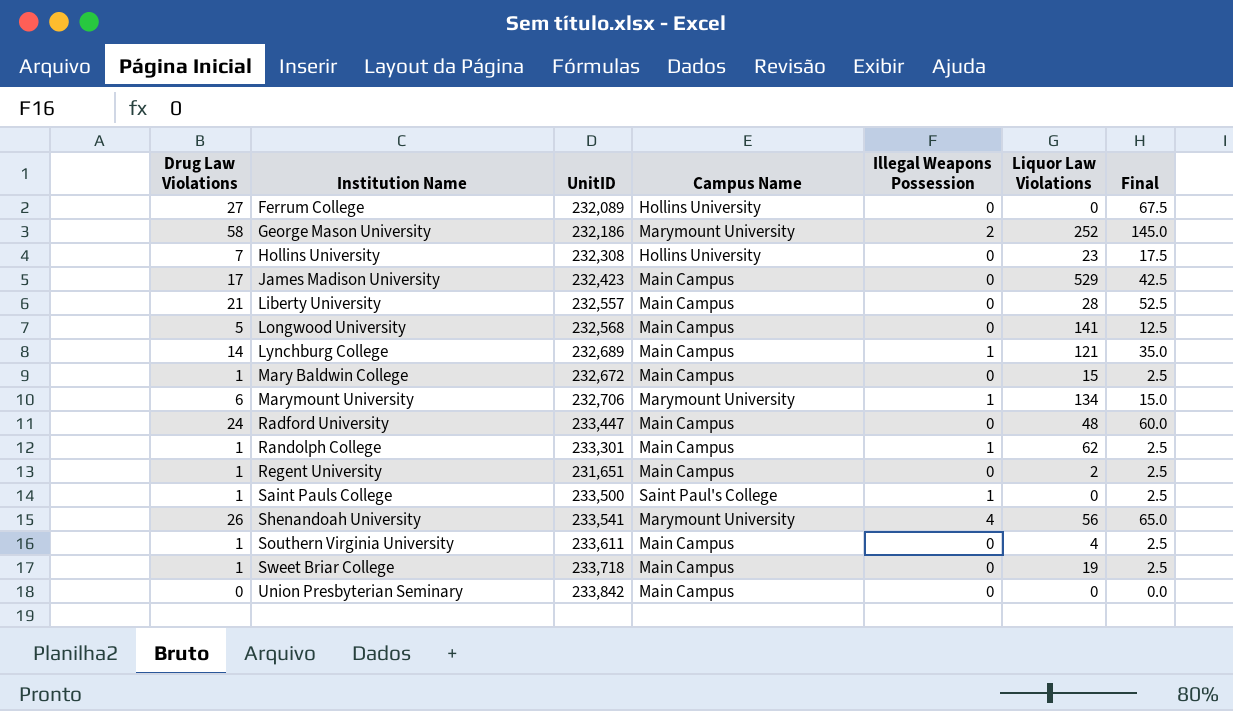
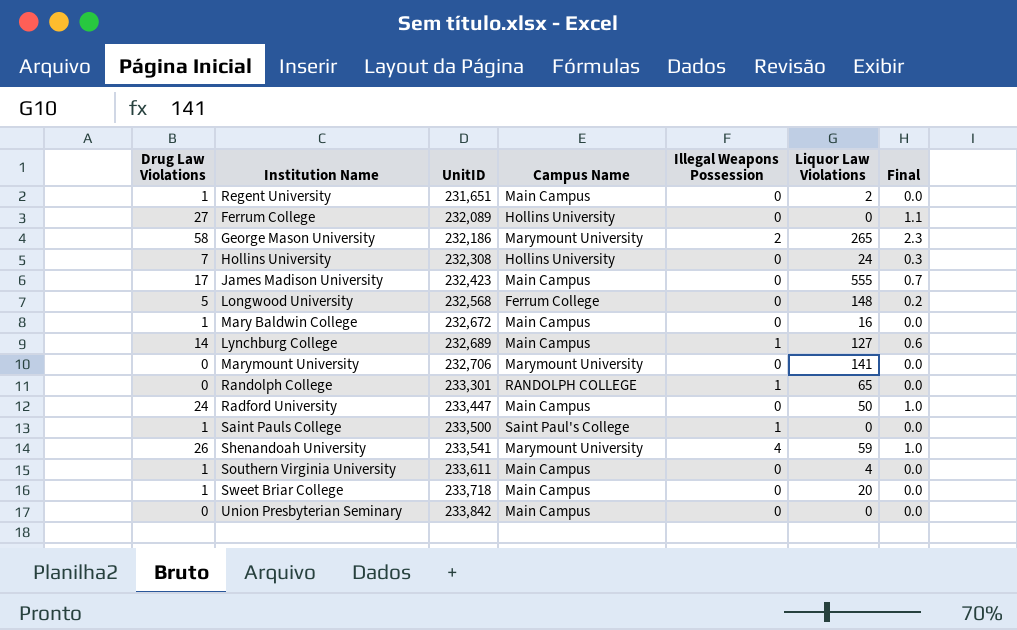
row order: Institution Name ascending -> UnitID ascending
column Final | formula: [Drug Law Violations] * 2.5 -> [Drug Law Violations] * 0.04
row Liberty University: 21 | 232,557 | Main Campus | 0 | 28 | 52.5 -> none
George Mason University | Liquor Law Violations: 252 -> 265
Hollins University | Liquor Law Violations: 23 -> 24
James Madison University | Liquor Law Violations: 529 -> 555
Longwood University | Campus Name: Main Campus -> Ferrum College
Longwood University | Liquor Law Violations: 141 -> 148
Mary Baldwin College | Liquor Law Violations: 15 -> 16
Lynchburg College | Liquor Law Violations: 121 -> 127
Marymount University | Drug Law Violations: 6 -> 0
Marymount University | Illegal Weapons Possession: 1 -> 0
Marymount University | Liquor Law Violations: 134 -> 141
Randolph College | Drug Law Violations: 1 -> 0
Randolph College | Campus Name: Main Campus -> RANDOLPH COLLEGE
Randolph College | Liquor Law Violations: 62 -> 65
Radford University | Liquor Law Violations: 48 -> 50
Shenandoah University | Liquor Law Violations: 56 -> 59
Sweet Briar College | Liquor Law Violations: 19 -> 20

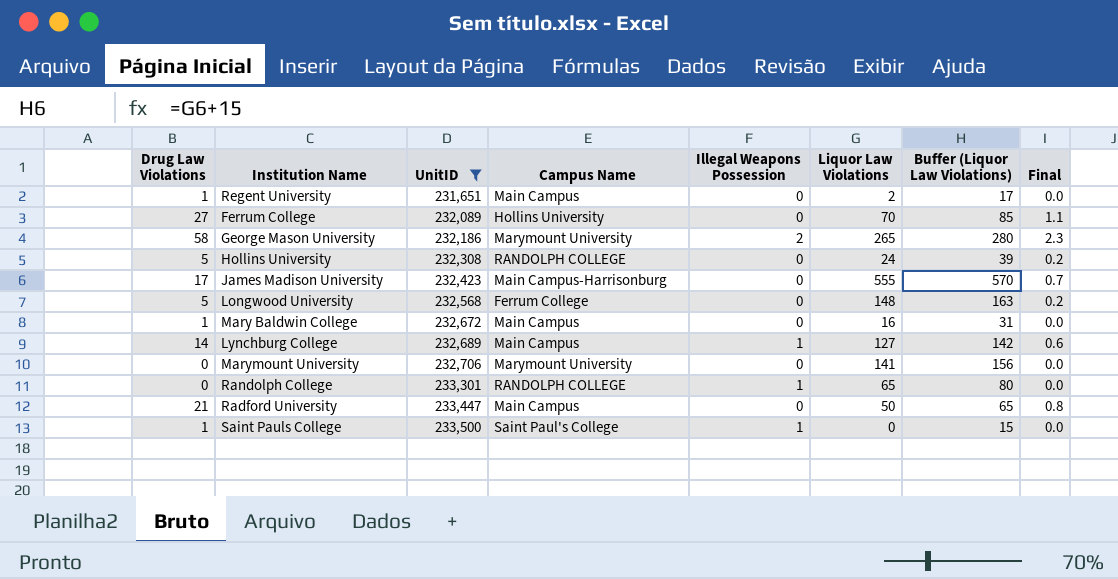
filter: none -> UnitID <= 233,500
column Buffer (Liquor Law Violations) | formula: none -> [Liquor Law Violations] + 15
Ferrum College | Liquor Law Violations: 0 -> 70
Hollins University | Drug Law Violations: 7 -> 5
Hollins University | Campus Name: Hollins University -> RANDOLPH COLLEGE
Hollins University | Final: 0.3 -> 0.2
James Madison University | Campus Name: Main Campus -> Main Campus-Harrisonburg
Radford University | Drug Law Violations: 24 -> 21
Radford University | Final: 1.0 -> 0.8

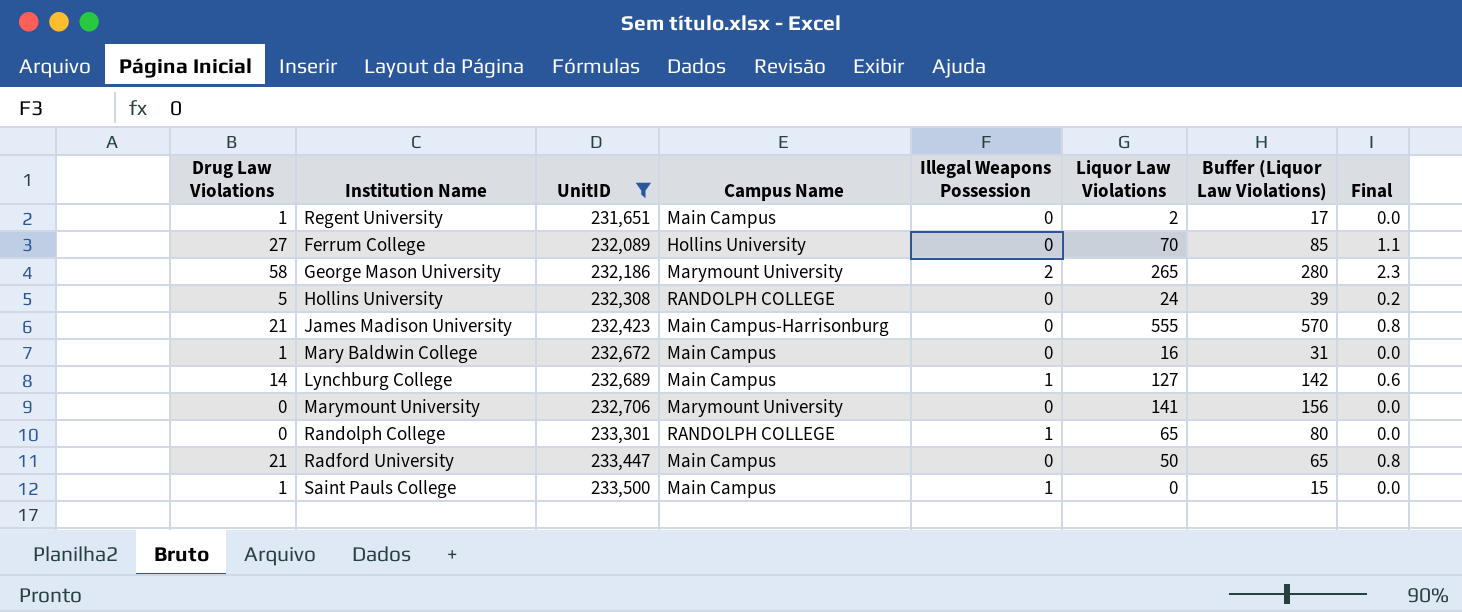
row Longwood University: 5 | 232,568 | Ferrum College | 0 | 148 | 163 | 0.2 -> none
James Madison University | Drug Law Violations: 17 -> 21
James Madison University | Final: 0.7 -> 0.8
Saint Pauls College | Campus Name: Saint Paul's College -> Main Campus

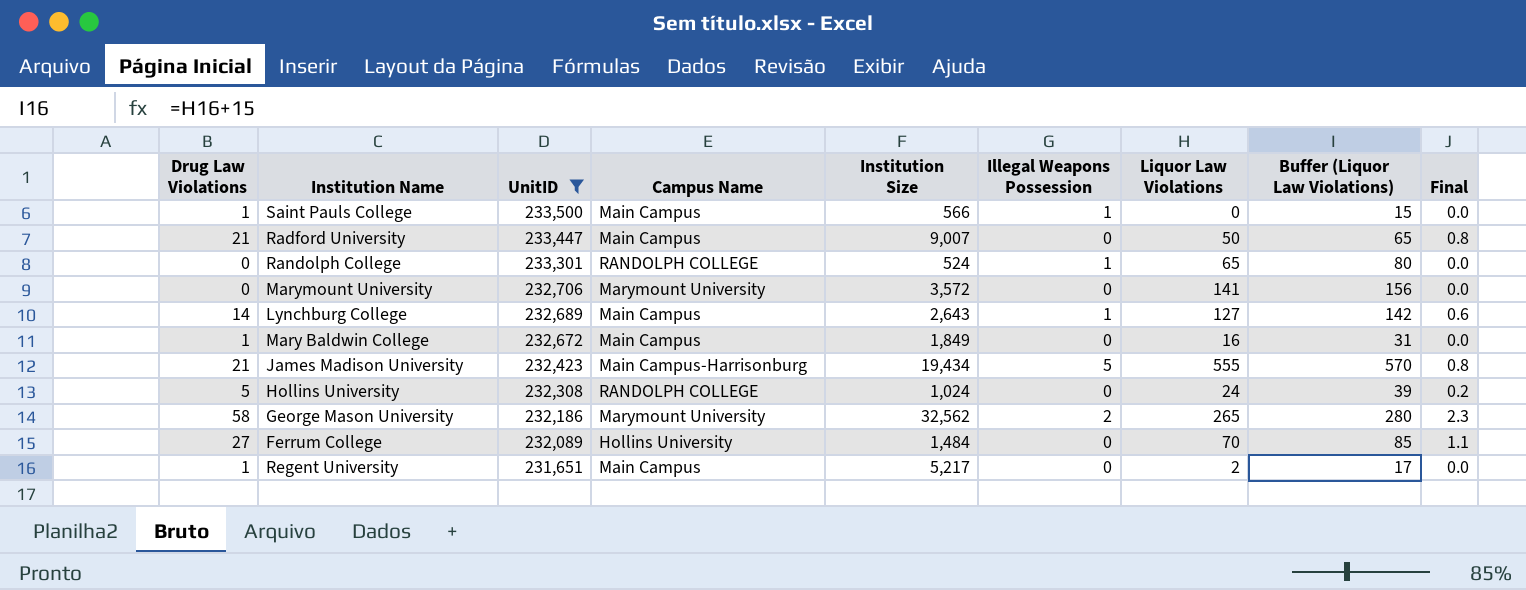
row order: UnitID ascending -> UnitID descending
column Institution Size | position: none -> 5
James Madison University | Illegal Weapons Possession: 0 -> 5

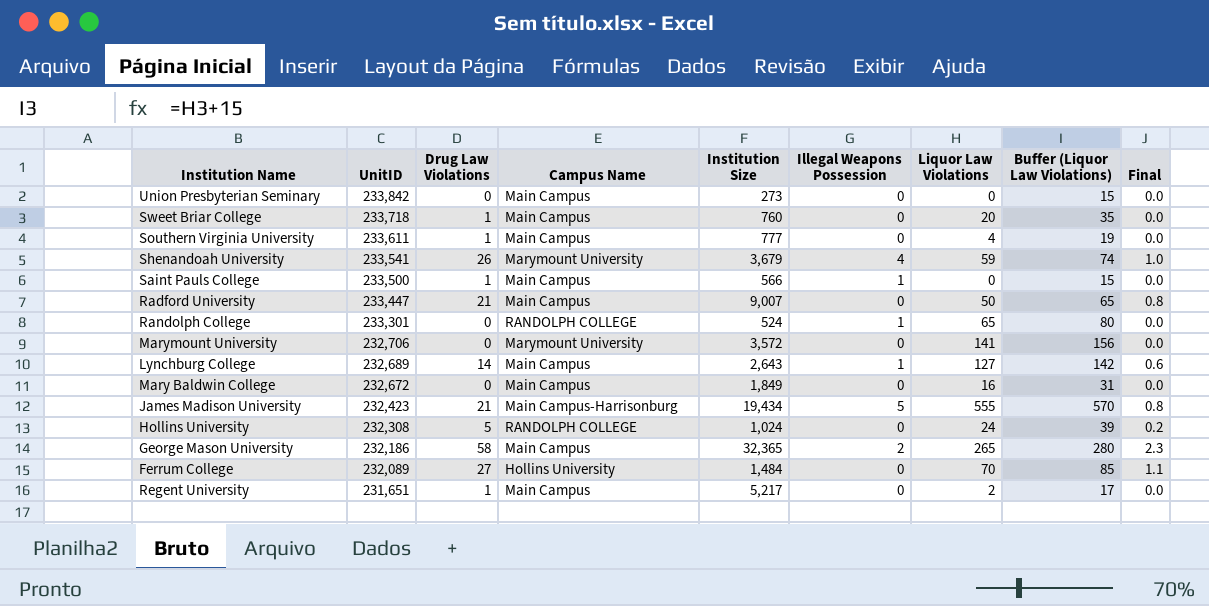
filter: UnitID <= 233,500 -> none
column Drug Law Violations | position: 1 -> 3
Mary Baldwin College | Drug Law Violations: 1 -> 0
George Mason University | Campus Name: Marymount University -> Main Campus
George Mason University | Institution Size: 32,562 -> 32,365

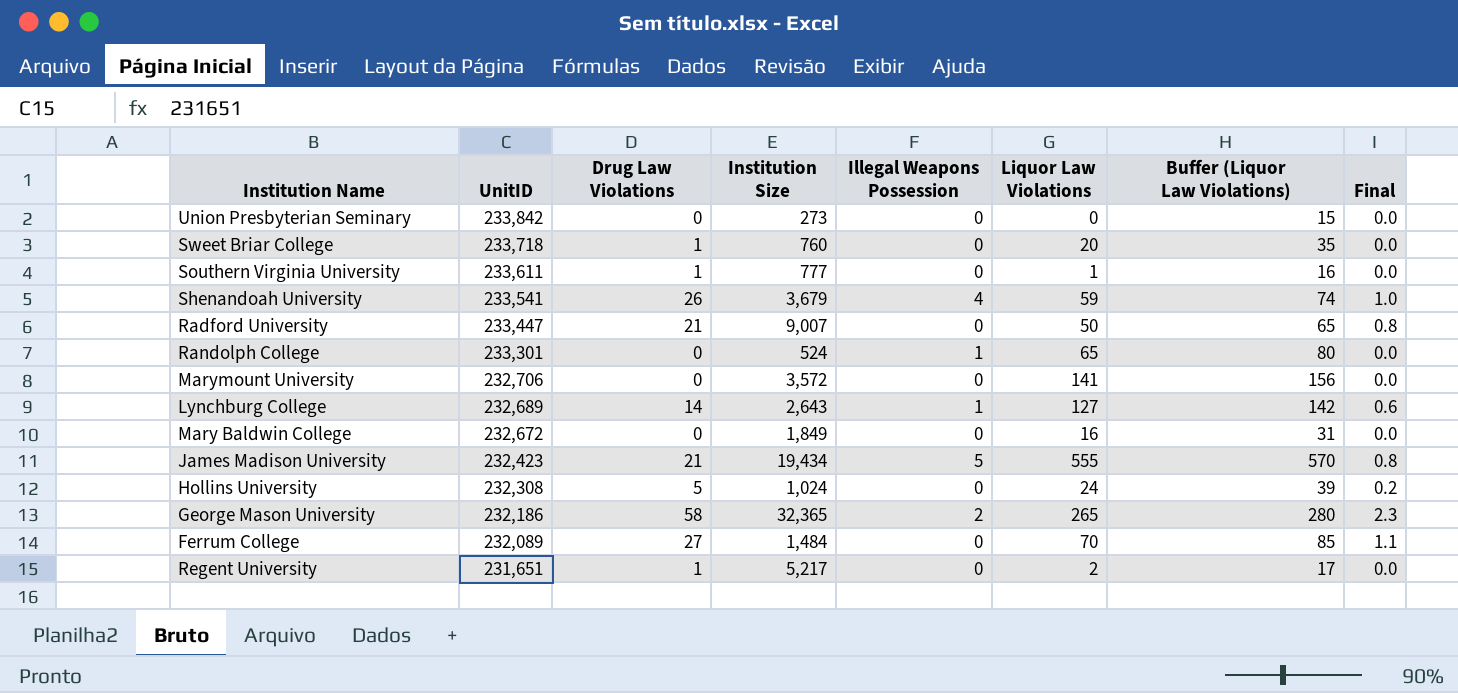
column Campus Name | position: 4 -> none
row Saint Pauls College: 233,500 | 1 | Main Campus | 566 | 1 | 0 | 15 | 0.0 -> none
Southern Virginia University | Liquor Law Violations: 4 -> 1
Southern Virginia University | Buffer (Liquor Law Violations): 19 -> 16

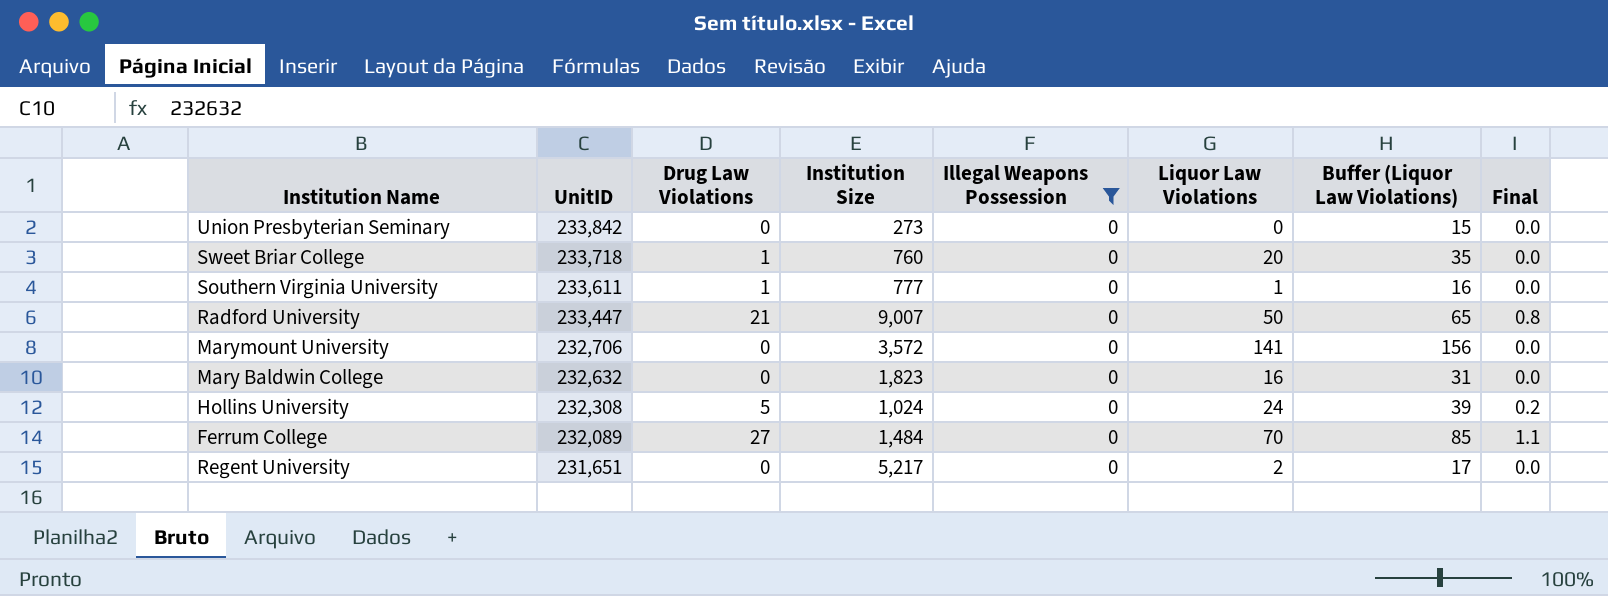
filter: none -> Illegal Weapons Possession = 0
Mary Baldwin College | UnitID: 232,672 -> 232,632
Mary Baldwin College | Institution Size: 1,849 -> 1,823
Regent University | Drug Law Violations: 1 -> 0

